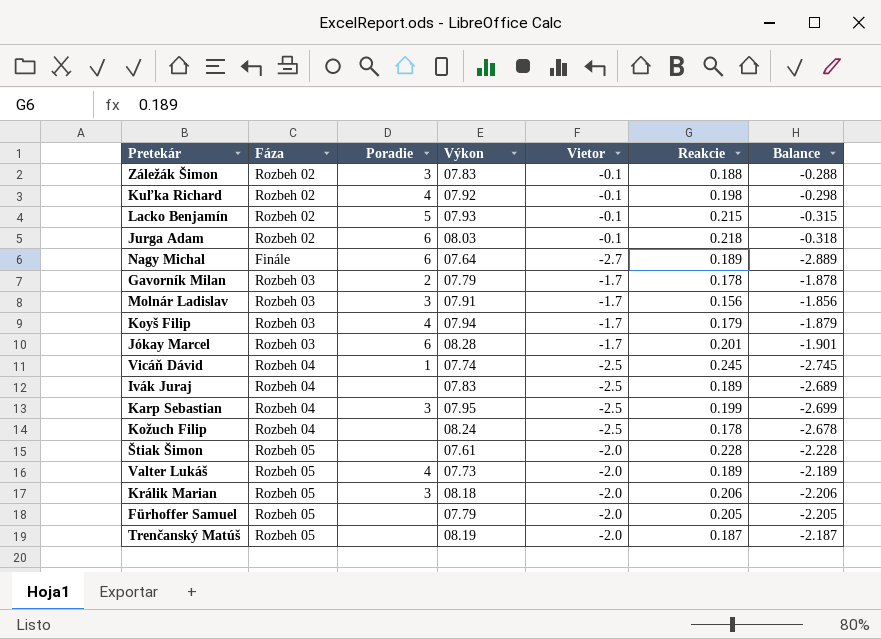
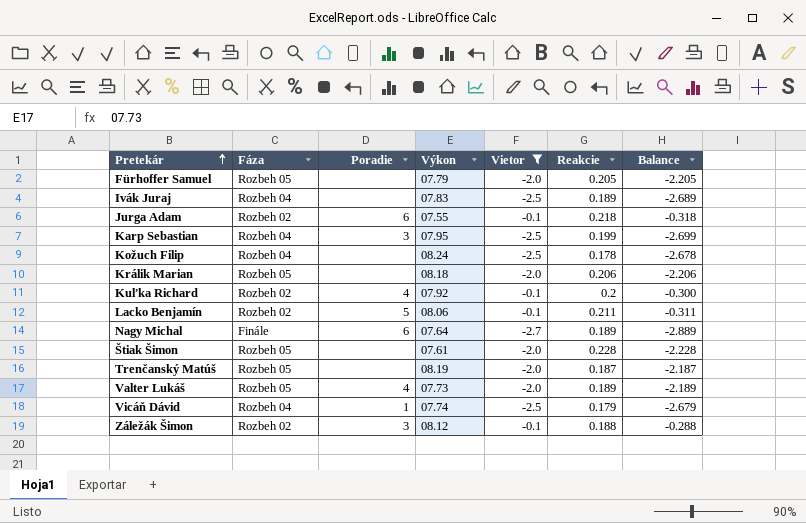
filter: none -> Vietor != -1.7
row order: none -> Pretekár ascending
Jurga Adam | Výkon: 08.03 -> 07.55
Králik Marian | Poradie: 3 -> none
Kuľka Richard | Reakcie: 0.198 -> 0.2
Kuľka Richard | Balance: -0.298 -> -0.300
Lacko Benjamín | Výkon: 07.93 -> 08.06
Lacko Benjamín | Reakcie: 0.215 -> 0.211
Lacko Benjamín | Balance: -0.315 -> -0.311
Vicáň Dávid | Reakcie: 0.245 -> 0.179
Vicáň Dávid | Balance: -2.745 -> -2.679
Záležák Šimon | Výkon: 07.83 -> 08.12

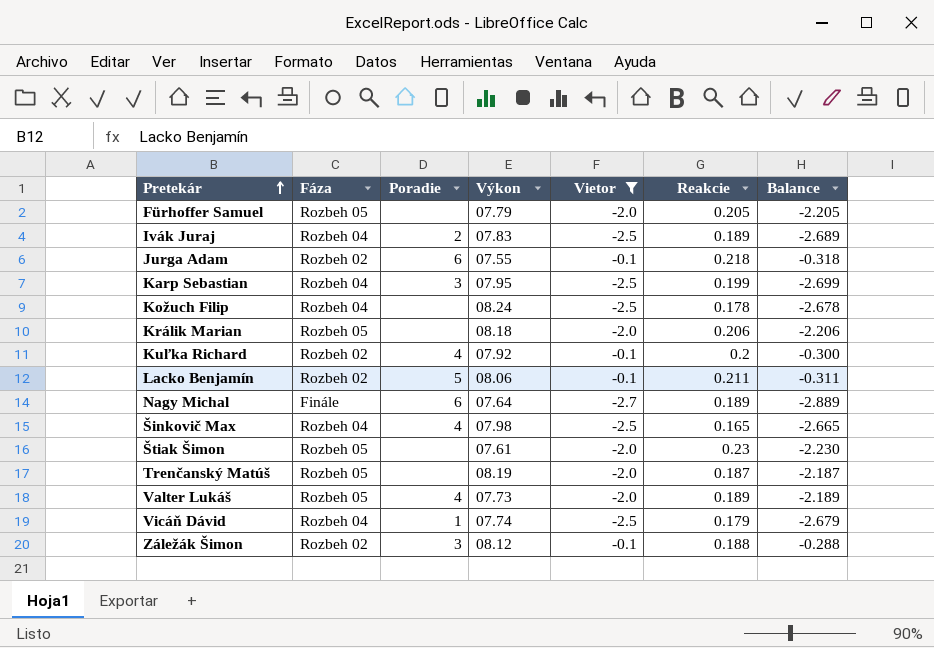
Ivák Juraj | Poradie: none -> 2
row Šinkovič Max: none -> Rozbeh 04 | 4 | 07.98 | -2.5 | 0.165 | -2.665
Štiak Šimon | Reakcie: 0.228 -> 0.23
Štiak Šimon | Balance: -2.228 -> -2.230

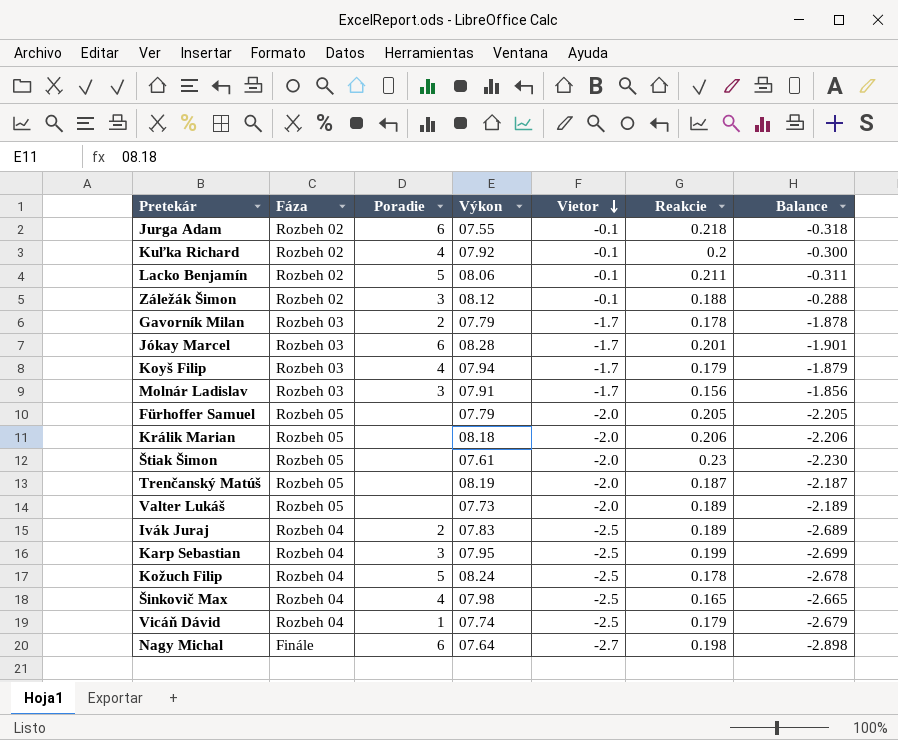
filter: Vietor != -1.7 -> none
row order: Pretekár ascending -> Vietor descending
Valter Lukáš | Poradie: 4 -> none
Kožuch Filip | Poradie: none -> 5
Nagy Michal | Reakcie: 0.189 -> 0.198
Nagy Michal | Balance: -2.889 -> -2.898

